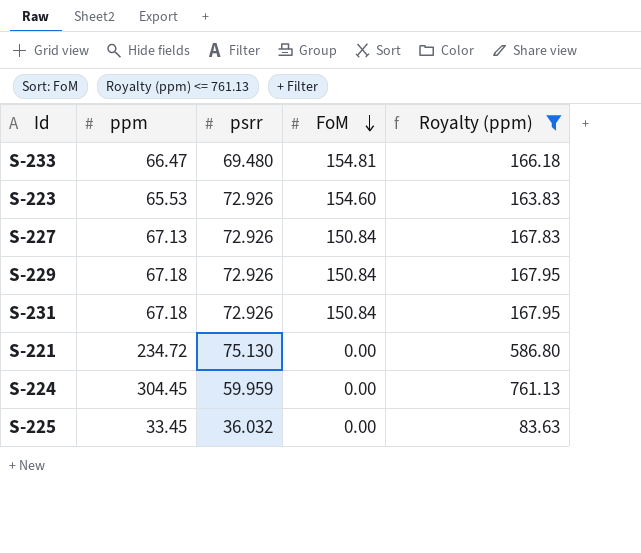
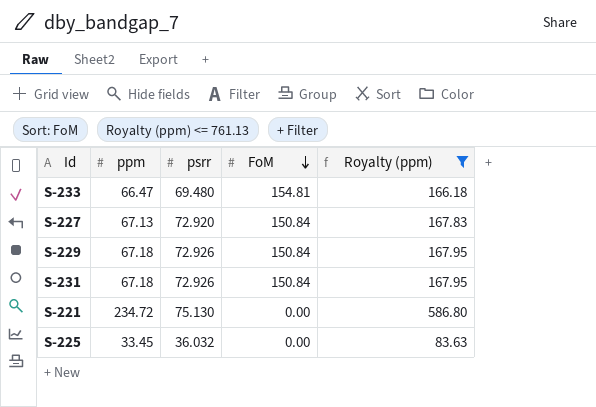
row S-223: 65.53 | 72.926 | 154.60 | 163.83 -> none
row S-224: 304.45 | 59.959 | 0.00 | 761.13 -> none
S-227 | psrr: 72.926 -> 72.920

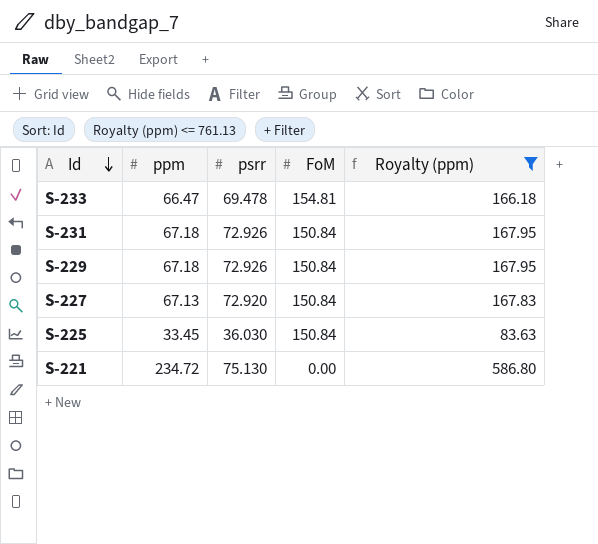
row order: FoM descending -> Id descending
S-233 | psrr: 69.480 -> 69.478
S-225 | psrr: 36.032 -> 36.030
S-225 | FoM: 0.00 -> 150.84

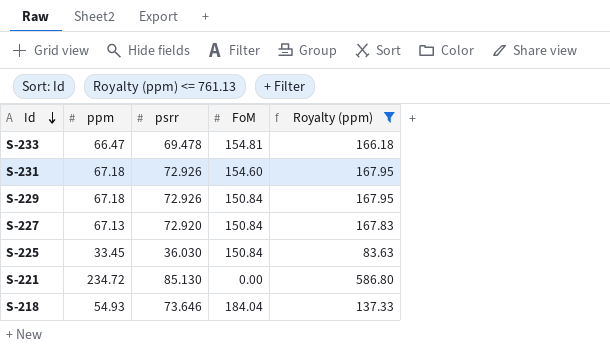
S-231 | FoM: 150.84 -> 154.60
S-221 | psrr: 75.130 -> 85.130
row S-218: none -> 54.93 | 73.646 | 184.04 | 137.33

